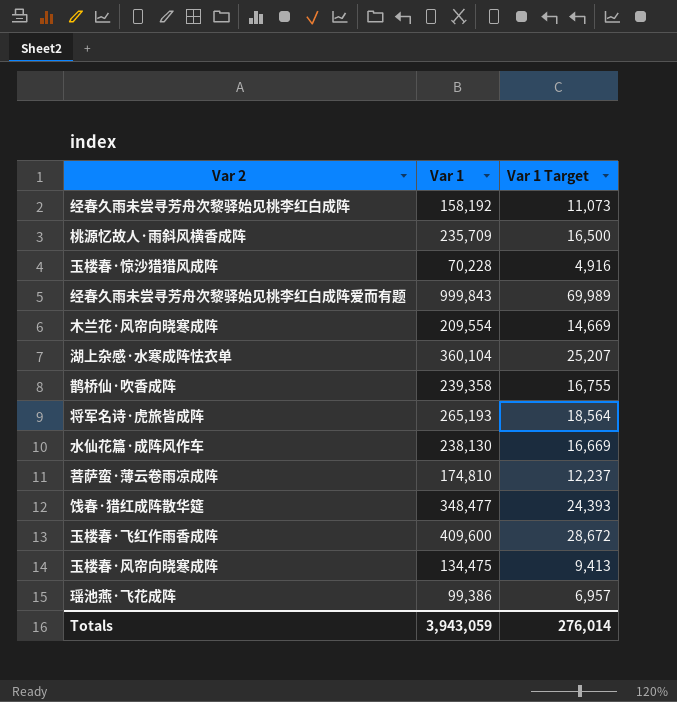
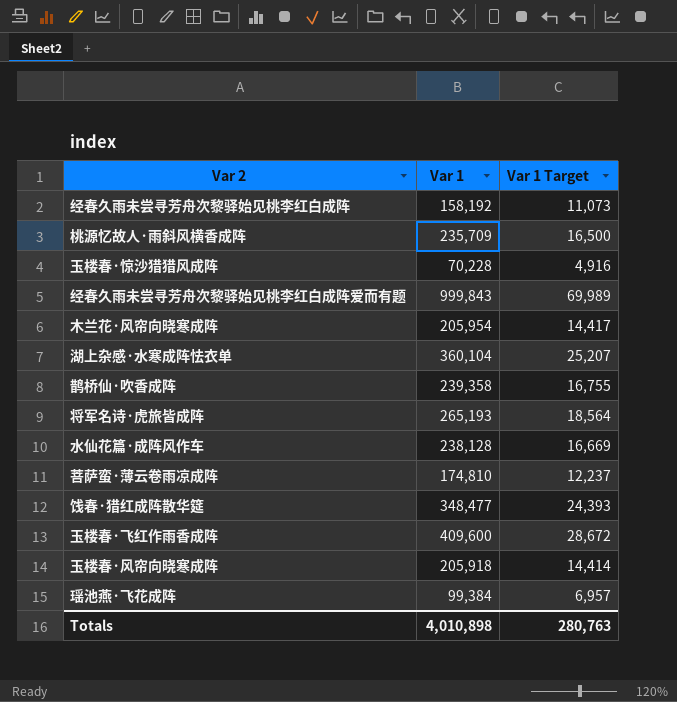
木兰花·风帘向晓寒成阵 | Var 1: 209,554 -> 205,954
木兰花·风帘向晓寒成阵 | Var 1 Target: 14,669 -> 14,417
水仙花篇·成阵风作车 | Var 1: 238,130 -> 238,128
玉楼春·风帘向晓寒成阵 | Var 1: 134,475 -> 205,918
玉楼春·风帘向晓寒成阵 | Var 1 Target: 9,413 -> 14,414
瑶池燕·飞花成阵 | Var 1: 99,386 -> 99,384
Totals | Var 1: 3,943,059 -> 4,010,898
Totals | Var 1 Target: 276,014 -> 280,763

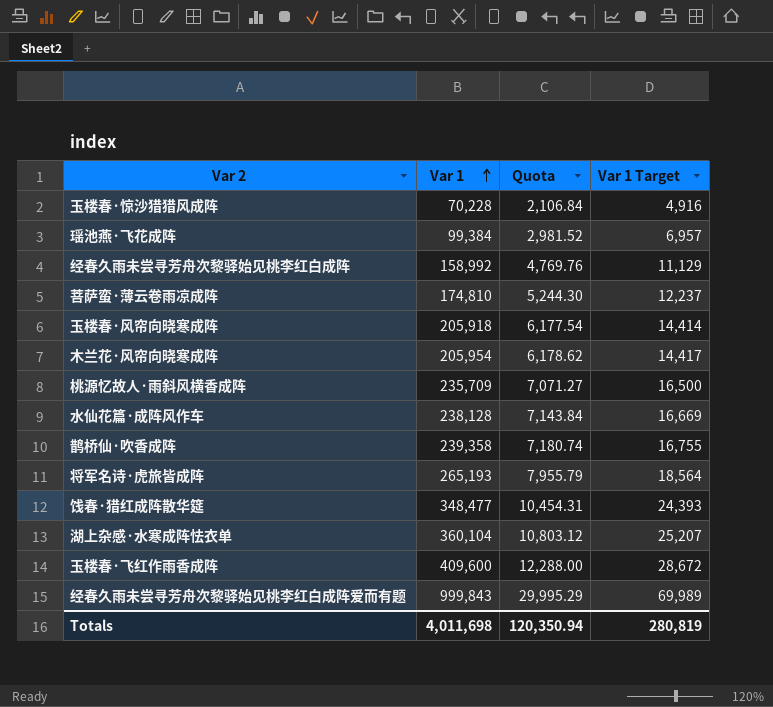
row order: none -> Var 1 ascending
column Quota | formula: none -> [Var 1] * 0.03
经春久雨未尝寻芳舟次黎驿始见桃李红白成阵 | Var 1: 158,192 -> 158,992
经春久雨未尝寻芳舟次黎驿始见桃李红白成阵 | Var 1 Target: 11,073 -> 11,129
Totals | Var 1: 4,010,898 -> 4,011,698
Totals | Var 1 Target: 280,763 -> 280,819

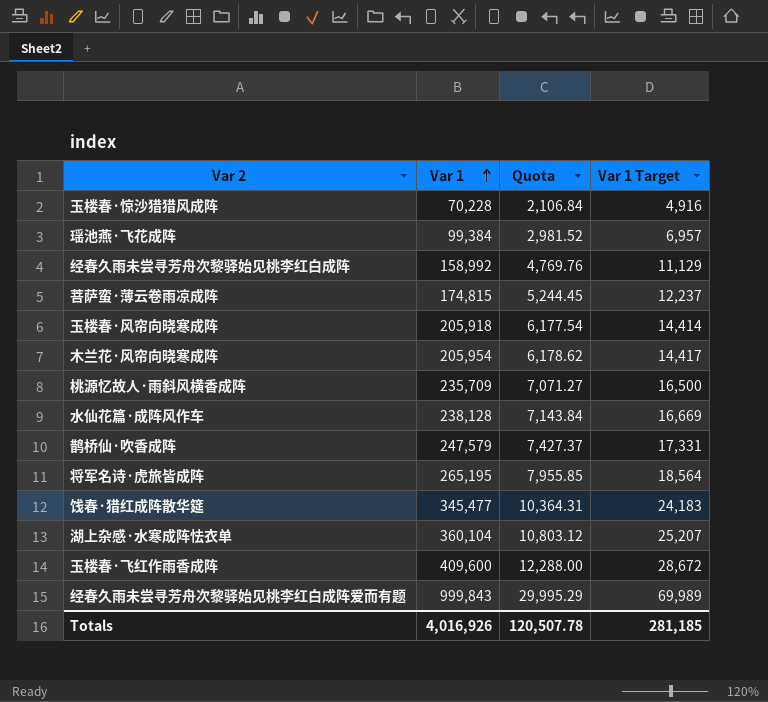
菩萨蛮·薄云卷雨凉成阵 | Var 1: 174,810 -> 174,815
菩萨蛮·薄云卷雨凉成阵 | Quota: 5,244.30 -> 5,244.45
鹊桥仙·吹香成阵 | Var 1: 239,358 -> 247,579
鹊桥仙·吹香成阵 | Quota: 7,180.74 -> 7,427.37
鹊桥仙·吹香成阵 | Var 1 Target: 16,755 -> 17,331
将军名诗·虎旅皆成阵 | Var 1: 265,193 -> 265,195
将军名诗·虎旅皆成阵 | Quota: 7,955.79 -> 7,955.85
饯春·猎红成阵散华筵 | Var 1: 348,477 -> 345,477
饯春·猎红成阵散华筵 | Quota: 10,454.31 -> 10,364.31
饯春·猎红成阵散华筵 | Var 1 Target: 24,393 -> 24,183
Totals | Var 1: 4,011,698 -> 4,016,926
Totals | Quota: 120,350.94 -> 120,507.78
Totals | Var 1 Target: 280,819 -> 281,185

